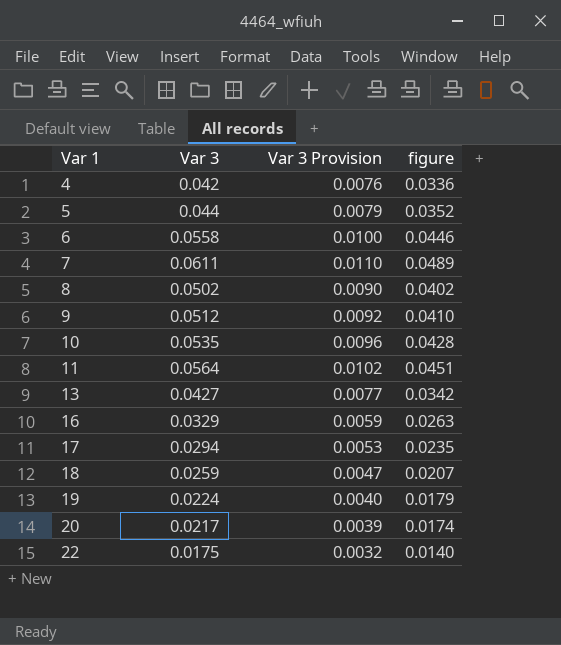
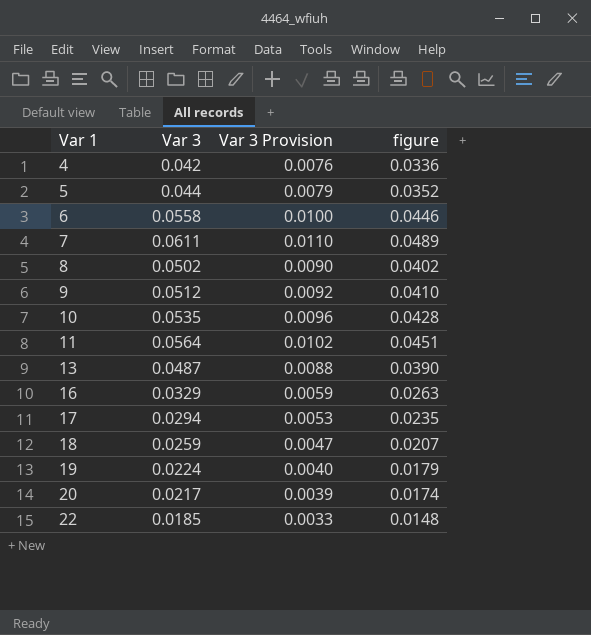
13 | Var 3: 0.0427 -> 0.0487
13 | Var 3 Provision: 0.0077 -> 0.0088
13 | figure: 0.0342 -> 0.0390
22 | Var 3: 0.0175 -> 0.0185
22 | Var 3 Provision: 0.0032 -> 0.0033
22 | figure: 0.0140 -> 0.0148

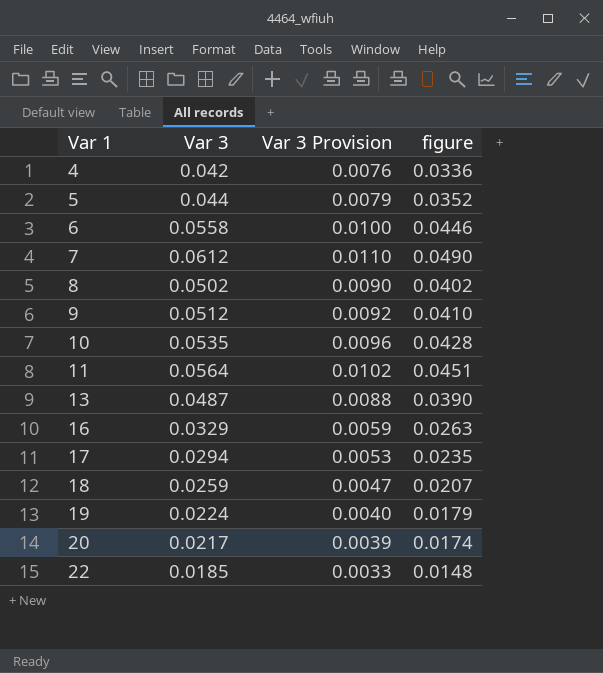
7 | Var 3: 0.0611 -> 0.0612
7 | figure: 0.0489 -> 0.0490

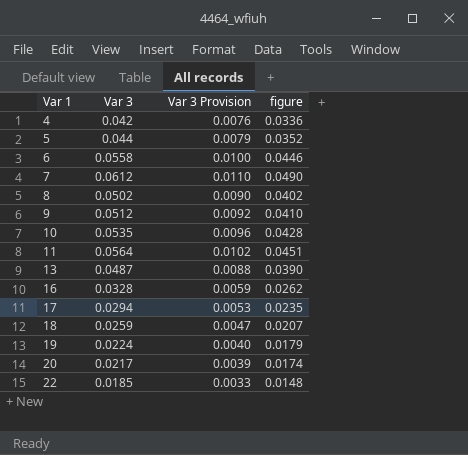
16 | Var 3: 0.0329 -> 0.0328
16 | figure: 0.0263 -> 0.0262

